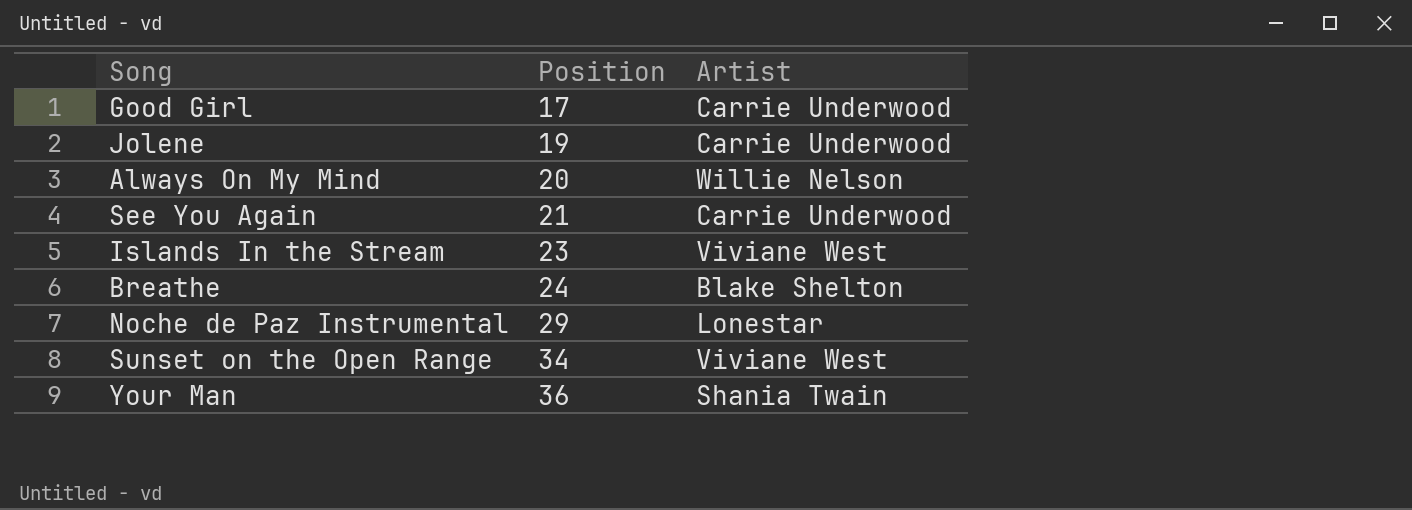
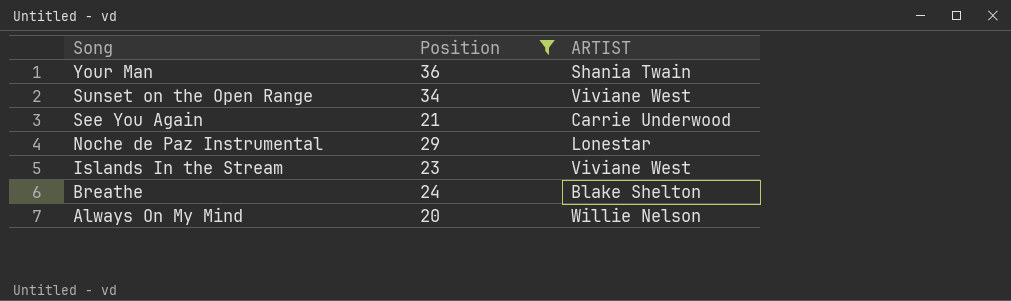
filter: none -> Position >= 20
row order: Position ascending -> Song descending
column name: Artist -> ARTIST

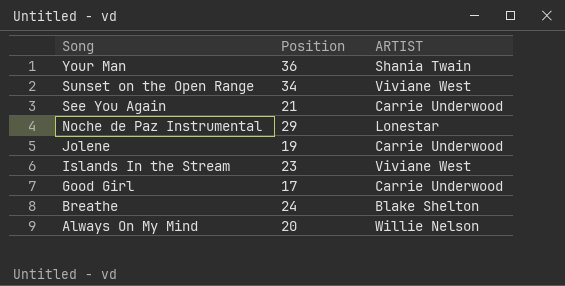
filter: Position >= 20 -> none

